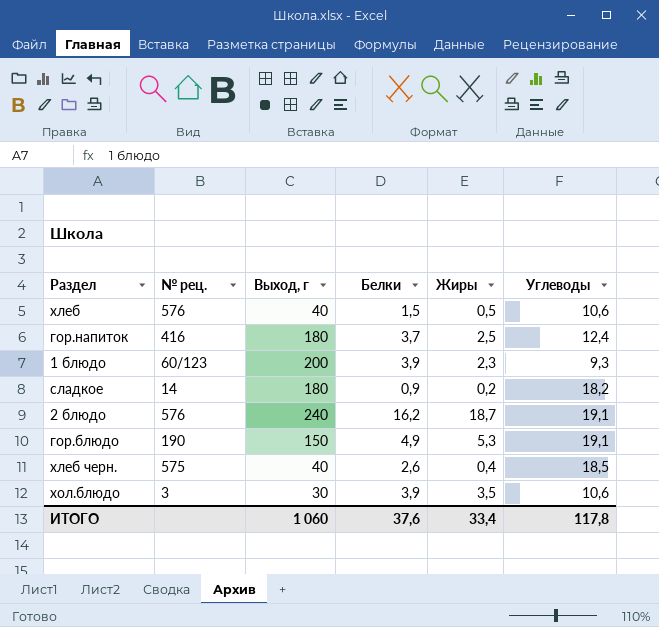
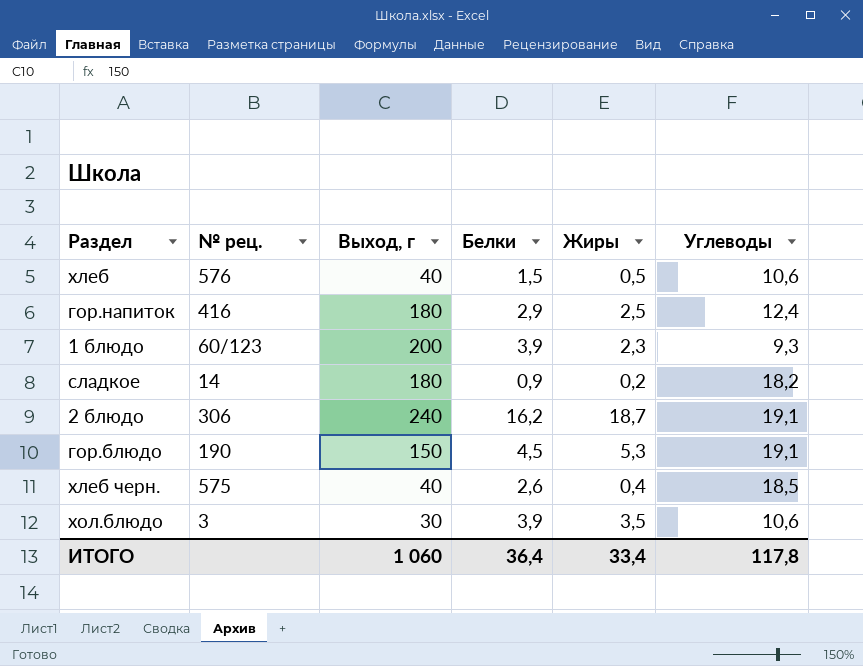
гор.напиток | Белки: 3,7 -> 2,9
2 блюдо | № рец.: 576 -> 306
гор.блюдо | Белки: 4,9 -> 4,5
ИТОГО | Белки: 37,6 -> 36,4

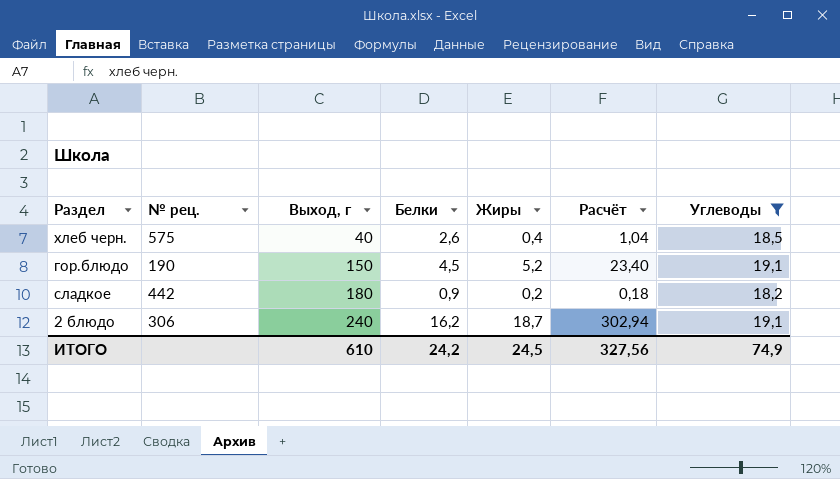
filter: none -> Углеводы >= 18,2
row order: none -> Выход, г ascending
column Расчёт | formula: none -> [Белки] * [Жиры]
гор.блюдо | Жиры: 5,3 -> 5,2
сладкое | № рец.: 14 -> 442
ИТОГО | Выход, г: 1 060 -> 610
ИТОГО | Белки: 36,4 -> 24,2
ИТОГО | Жиры: 33,4 -> 24,5
ИТОГО | Углеводы: 117,8 -> 74,9

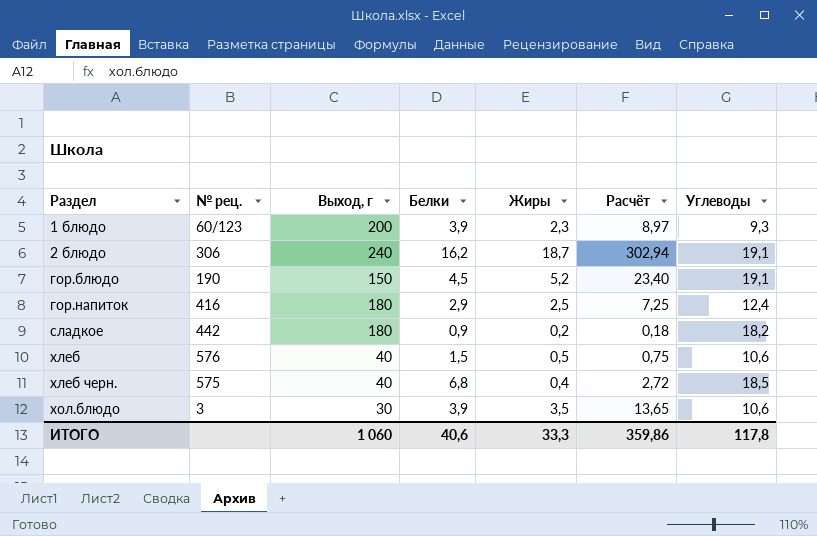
filter: Углеводы >= 18,2 -> none
row order: Выход, г ascending -> Раздел ascending
хлеб черн. | Белки: 2,6 -> 6,8
хлеб черн. | Расчёт: 1,04 -> 2,72
ИТОГО | Выход, г: 610 -> 1 060
ИТОГО | Белки: 24,2 -> 40,6
ИТОГО | Жиры: 24,5 -> 33,3
ИТОГО | Расчёт: 327,56 -> 359,86
ИТОГО | Углеводы: 74,9 -> 117,8

